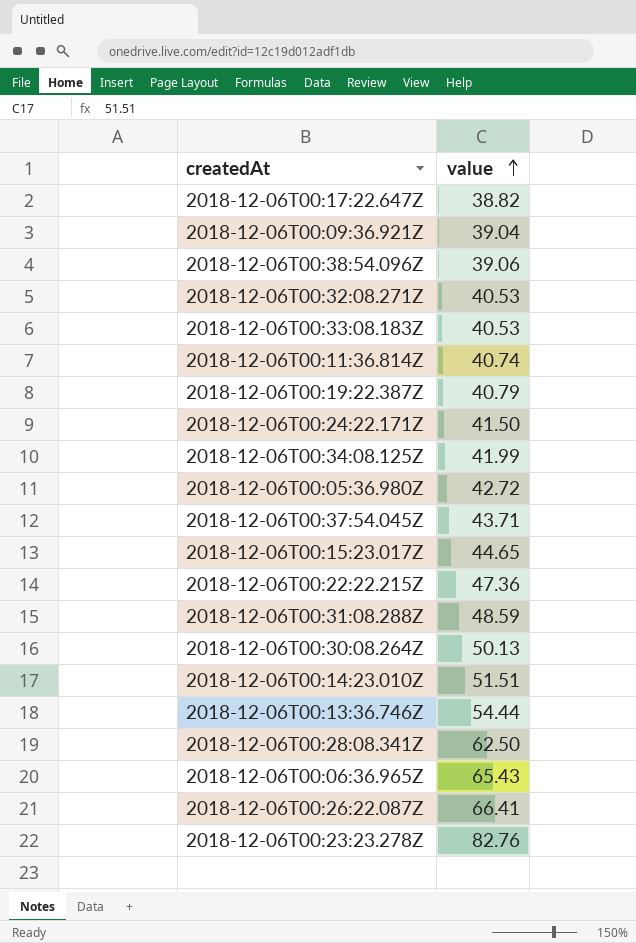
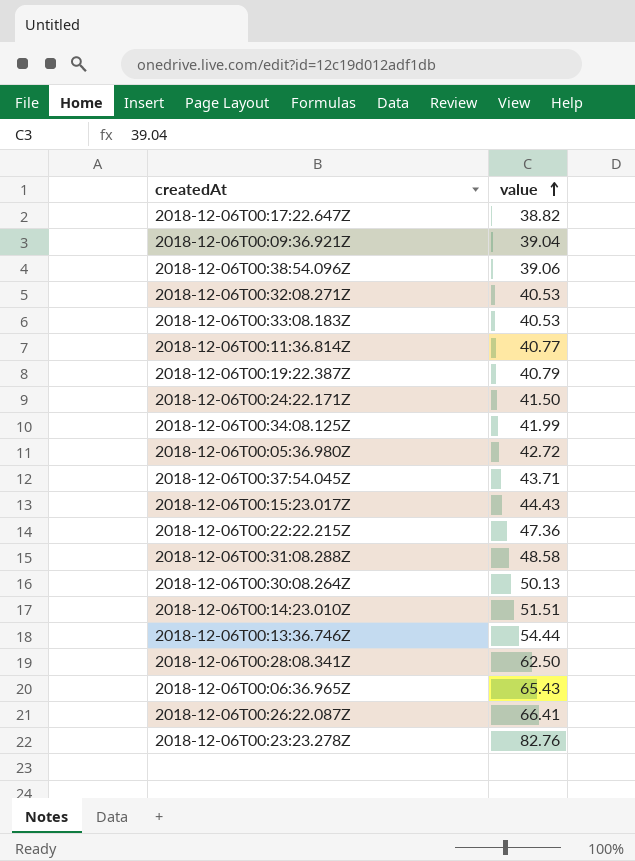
2018-12-06T00:11:36.814Z | value: 40.74 -> 40.77
2018-12-06T00:15:23.017Z | value: 44.65 -> 44.43
2018-12-06T00:31:08.288Z | value: 48.59 -> 48.58

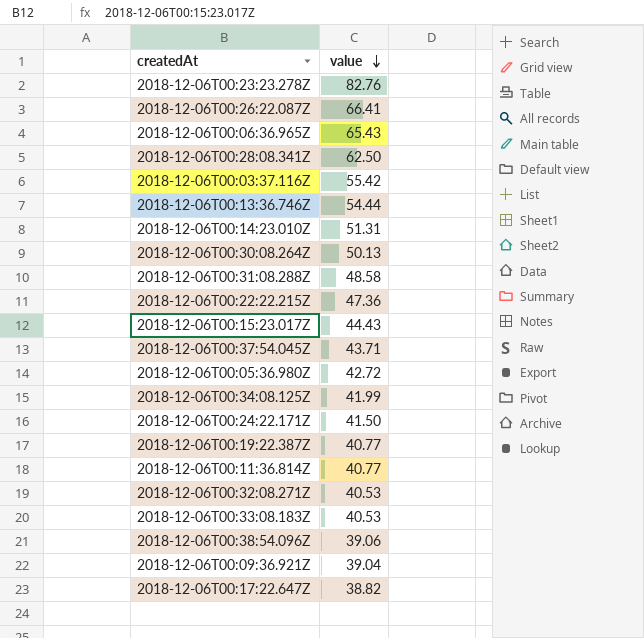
row order: value ascending -> value descending
row 2018-12-06T00:03:37.116Z: none -> 55.42
2018-12-06T00:14:23.010Z | value: 51.51 -> 51.31
2018-12-06T00:19:22.387Z | value: 40.79 -> 40.77

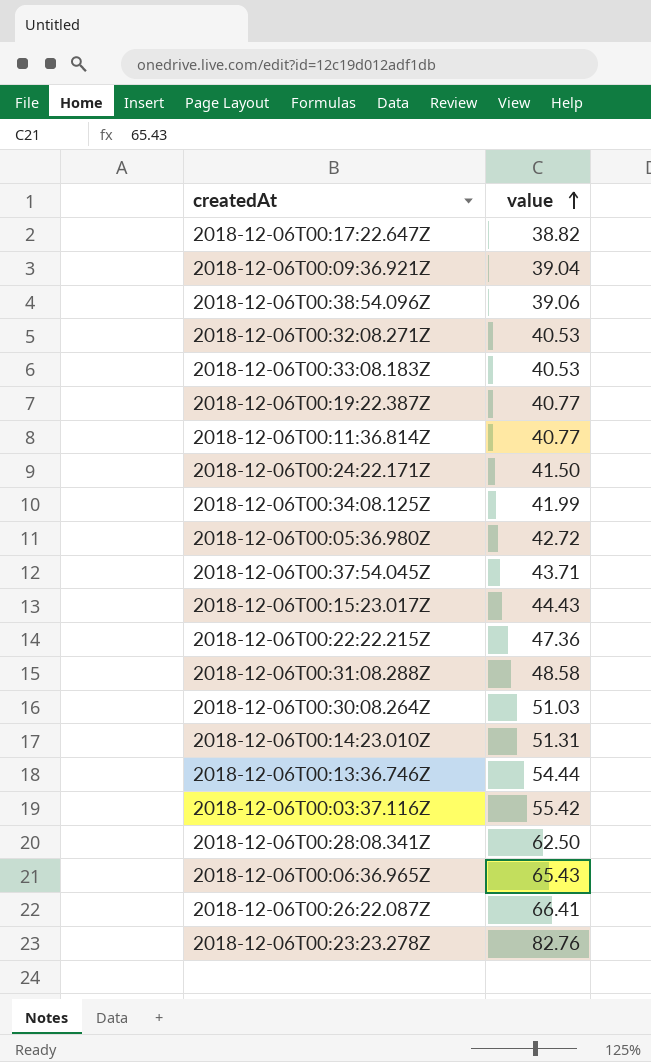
row order: value descending -> value ascending
2018-12-06T00:30:08.264Z | value: 50.13 -> 51.03

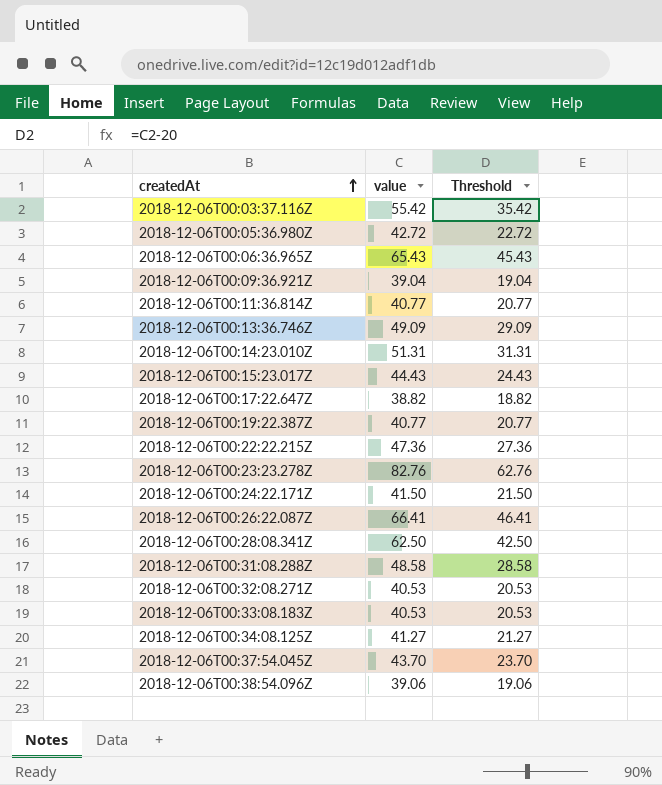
row order: value ascending -> createdAt ascending
column Threshold | formula: none -> [value] - 20
row 2018-12-06T00:30:08.264Z: 51.03 -> none
2018-12-06T00:13:36.746Z | value: 54.44 -> 49.09
2018-12-06T00:34:08.125Z | value: 41.99 -> 41.27
2018-12-06T00:37:54.045Z | value: 43.71 -> 43.70

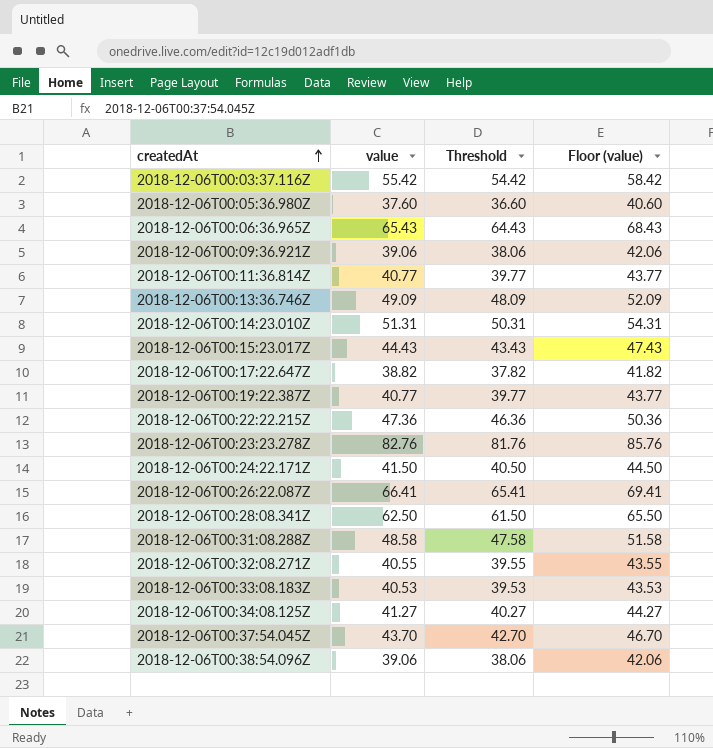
column Threshold | formula: [value] - 20 -> [value] - 1
column Floor (value) | formula: none -> [value] + 3
2018-12-06T00:05:36.980Z | value: 42.72 -> 37.60
2018-12-06T00:09:36.921Z | value: 39.04 -> 39.06
2018-12-06T00:32:08.271Z | value: 40.53 -> 40.55

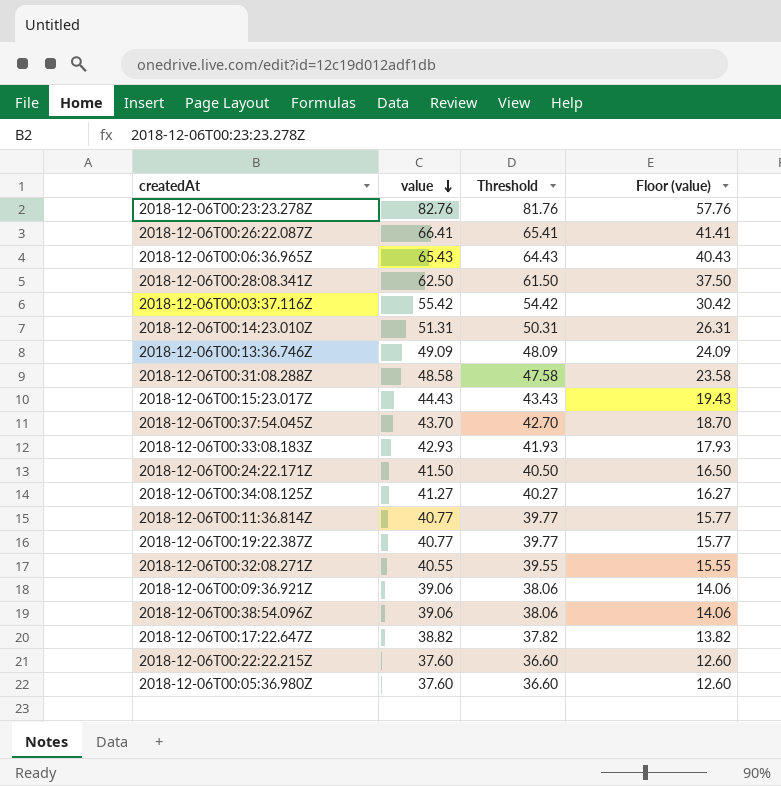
row order: createdAt ascending -> value descending
column Floor (value) | formula: [value] + 3 -> [value] - 25
2018-12-06T00:33:08.183Z | value: 40.53 -> 42.93
2018-12-06T00:33:08.183Z | Threshold: 39.53 -> 41.93
2018-12-06T00:22:22.215Z | value: 47.36 -> 37.60
2018-12-06T00:22:22.215Z | Threshold: 46.36 -> 36.60

